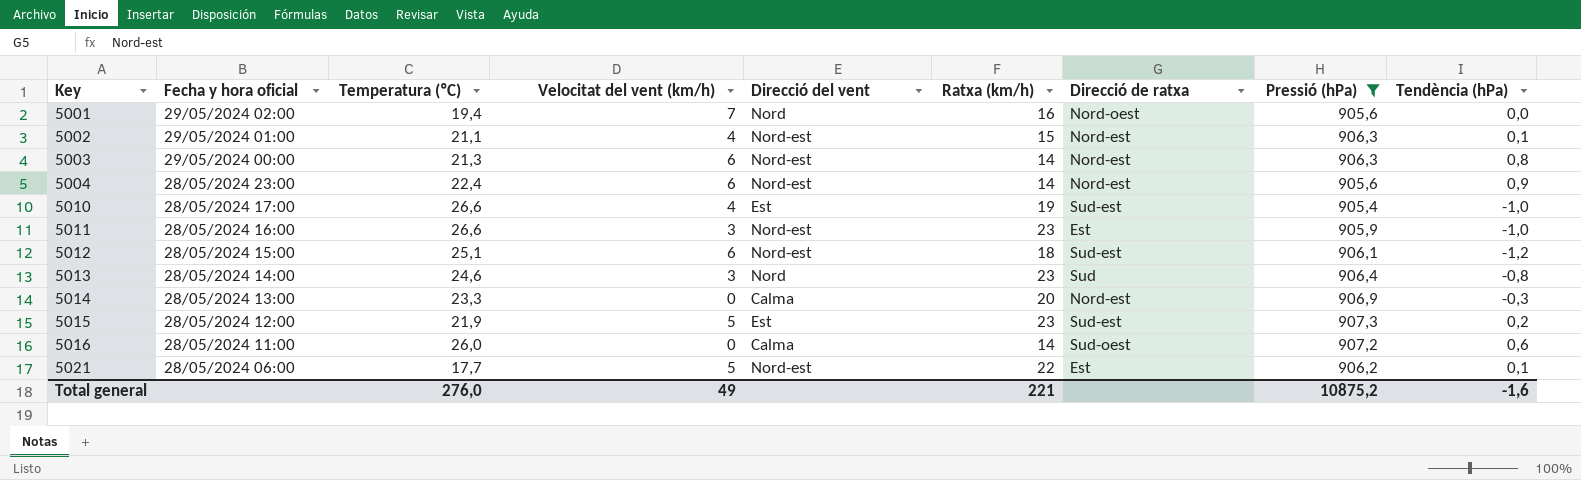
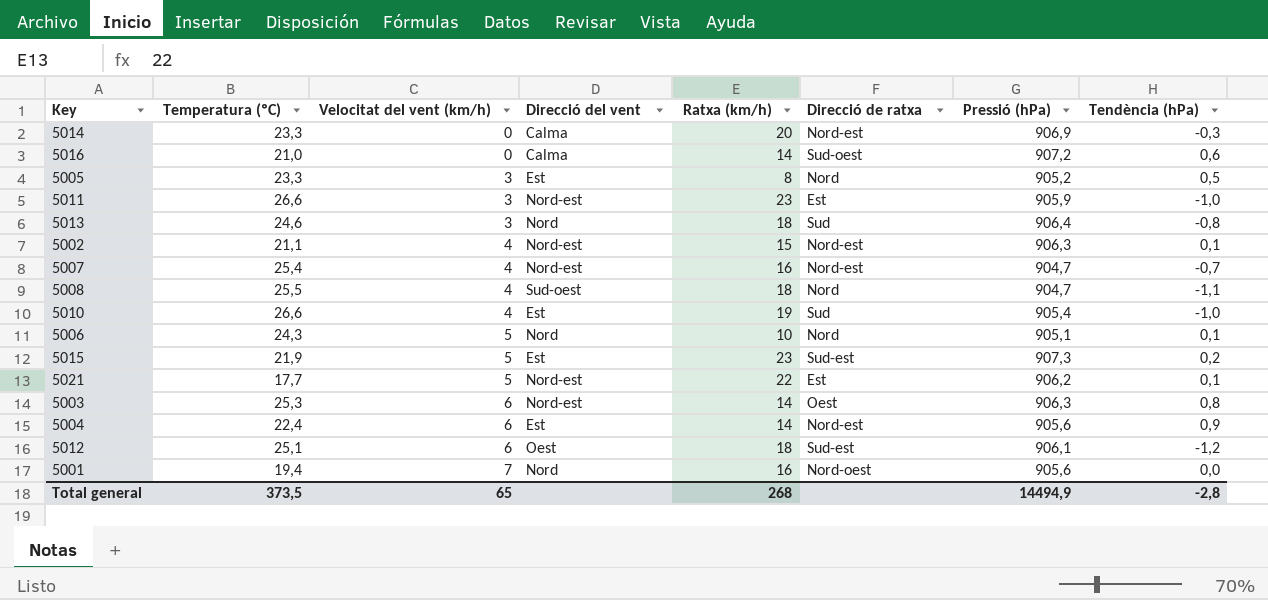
filter: Pressió (hPa) >= 905,4 -> none
row order: Key ascending -> Velocitat del vent (km/h) ascending
column Fecha y hora oficial | position: 2 -> none
5016 | Temperatura (ºC): 26,0 -> 21,0
5013 | Ratxa (km/h): 23 -> 18
5010 | Direcció de ratxa: Sud-est -> Sud
5003 | Temperatura (ºC): 21,3 -> 25,3
5003 | Direcció de ratxa: Nord-est -> Oest
5004 | Direcció del vent: Nord-est -> Est
5012 | Direcció del vent: Nord-est -> Oest
Total general | Temperatura (ºC): 276,0 -> 373,5
Total general | Velocitat del vent (km/h): 49 -> 65
Total general | Ratxa (km/h): 221 -> 268
Total general | Pressió (hPa): 10875,2 -> 14494,9
Total general | Tendència (hPa): -1,6 -> -2,8

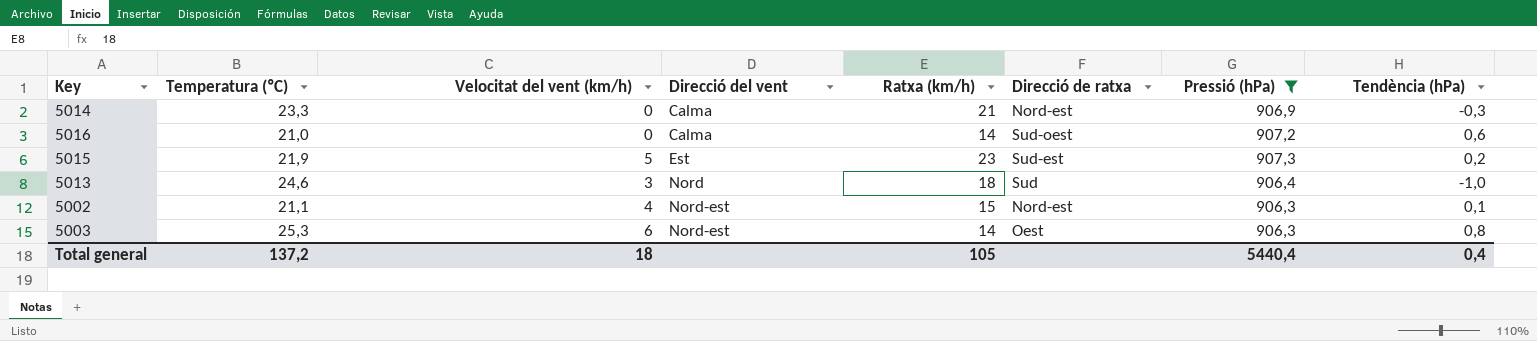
filter: none -> Pressió (hPa) >= 906,3
row order: Velocitat del vent (km/h) ascending -> Direcció del vent ascending
5014 | Ratxa (km/h): 20 -> 21
5013 | Tendència (hPa): -0,8 -> -1,0
Total general | Temperatura (ºC): 373,5 -> 137,2
Total general | Velocitat del vent (km/h): 65 -> 18
Total general | Ratxa (km/h): 268 -> 105
Total general | Pressió (hPa): 14494,9 -> 5440,4
Total general | Tendència (hPa): -2,8 -> 0,4

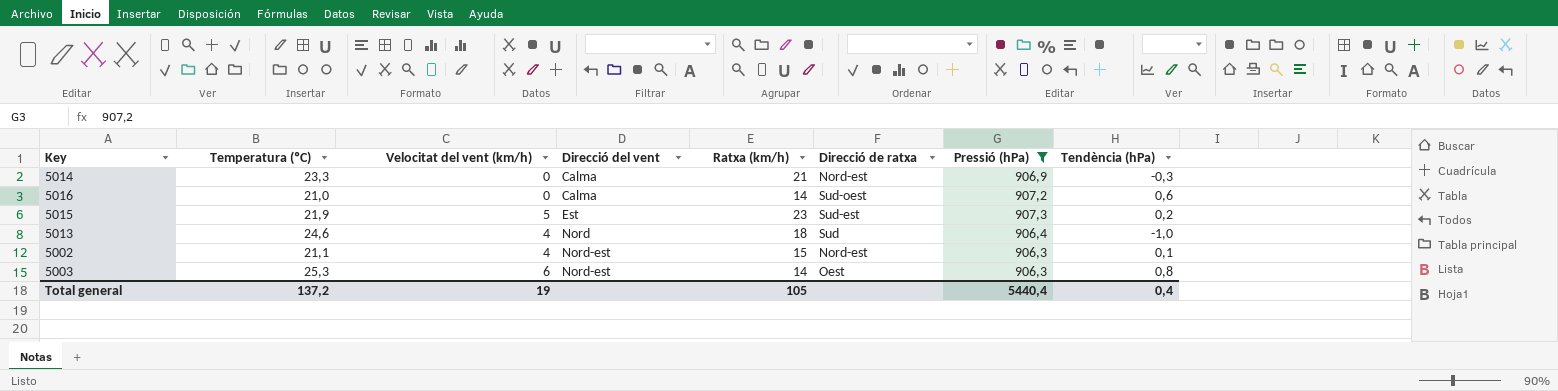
5013 | Velocitat del vent (km/h): 3 -> 4
Total general | Velocitat del vent (km/h): 18 -> 19

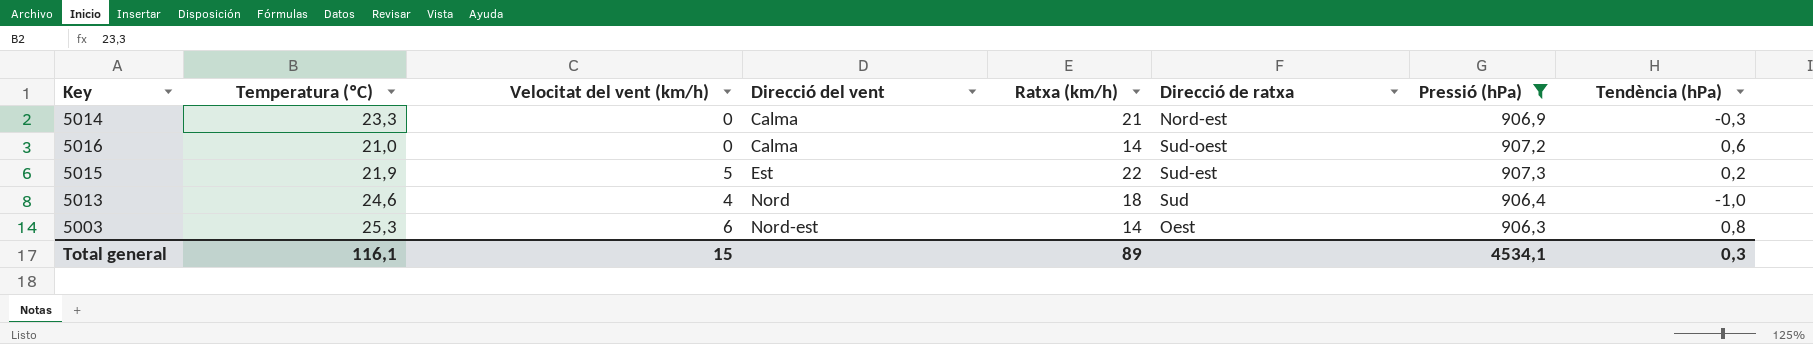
row 5002: 21,1 | 4 | Nord-est | 15 | Nord-est | 906,3 | 0,1 -> none
5015 | Ratxa (km/h): 23 -> 22
Total general | Temperatura (ºC): 137,2 -> 116,1
Total general | Velocitat del vent (km/h): 19 -> 15
Total general | Ratxa (km/h): 105 -> 89
Total general | Pressió (hPa): 5440,4 -> 4534,1
Total general | Tendència (hPa): 0,4 -> 0,3

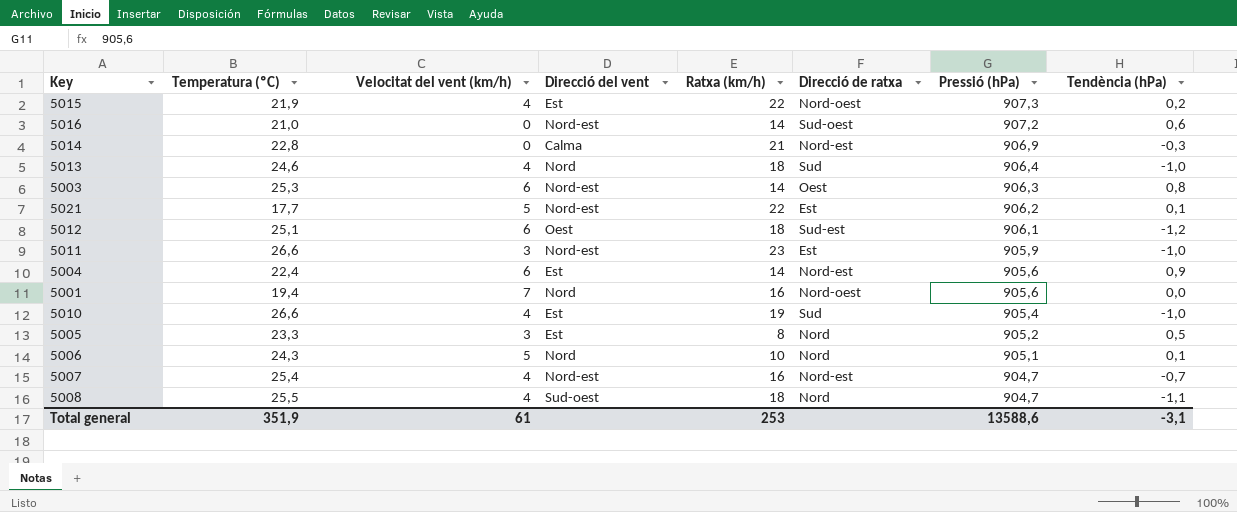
filter: Pressió (hPa) >= 906,3 -> none
row order: Direcció del vent ascending -> Pressió (hPa) descending
5015 | Velocitat del vent (km/h): 5 -> 4
5015 | Direcció de ratxa: Sud-est -> Nord-oest
5016 | Direcció del vent: Calma -> Nord-est
5014 | Temperatura (ºC): 23,3 -> 22,8
Total general | Temperatura (ºC): 116,1 -> 351,9
Total general | Velocitat del vent (km/h): 15 -> 61
Total general | Ratxa (km/h): 89 -> 253
Total general | Pressió (hPa): 4534,1 -> 13588,6
Total general | Tendència (hPa): 0,3 -> -3,1

